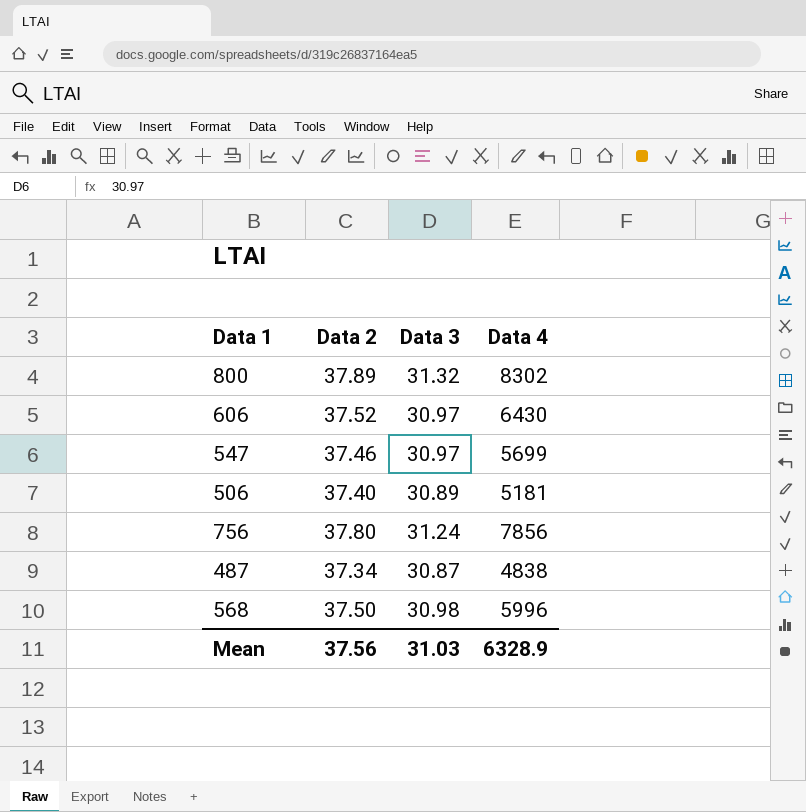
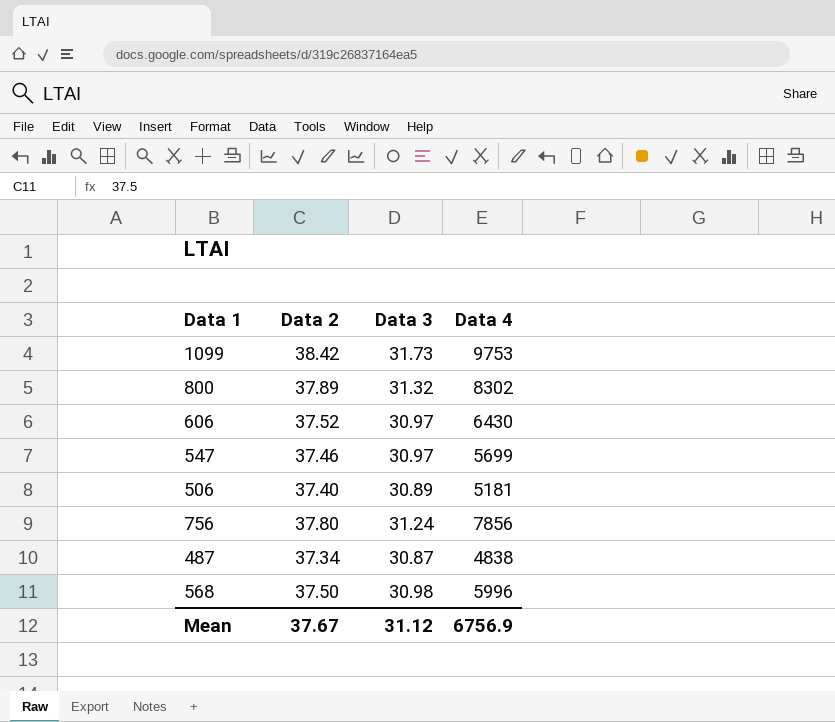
row 1099: none -> 38.42 | 31.73 | 9753
Mean | Data 2: 37.56 -> 37.67
Mean | Data 3: 31.03 -> 31.12
Mean | Data 4: 6328.9 -> 6756.9

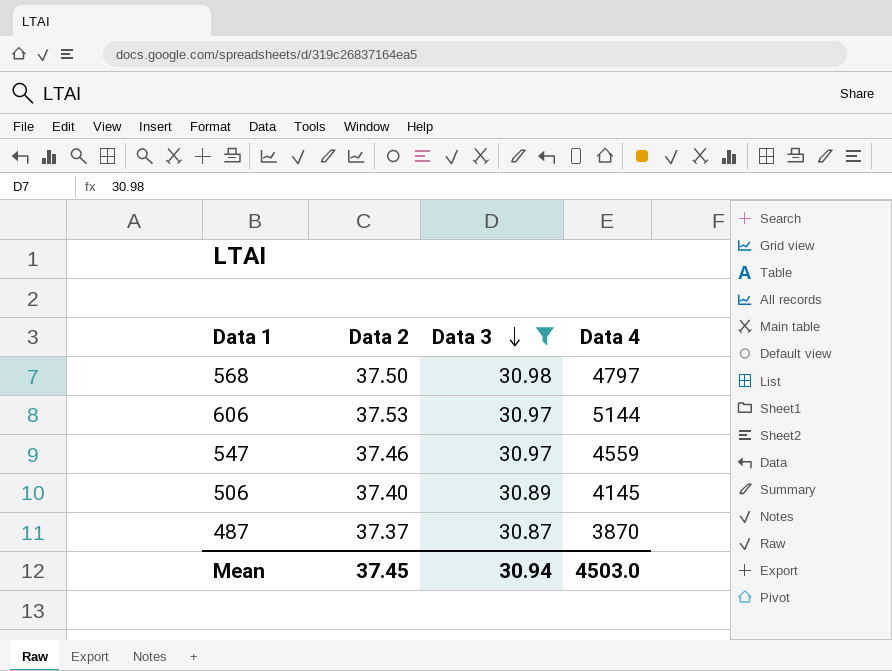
filter: none -> Data 3 <= 30.98
row order: none -> Data 3 descending
568 | Data 4: 5996 -> 4797
606 | Data 2: 37.52 -> 37.53
606 | Data 4: 6430 -> 5144
547 | Data 4: 5699 -> 4559
506 | Data 4: 5181 -> 4145
487 | Data 2: 37.34 -> 37.37
487 | Data 4: 4838 -> 3870
Mean | Data 2: 37.67 -> 37.45
Mean | Data 3: 31.12 -> 30.94
Mean | Data 4: 6756.9 -> 4503.0

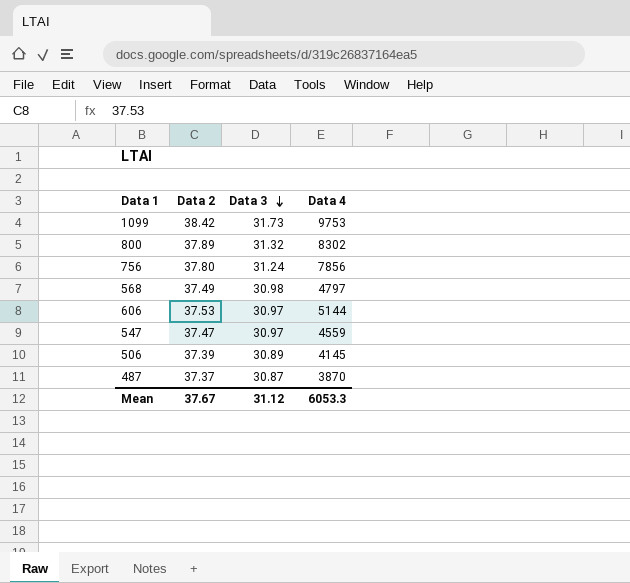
filter: Data 3 <= 30.98 -> none
568 | Data 2: 37.50 -> 37.49
547 | Data 2: 37.46 -> 37.47
506 | Data 2: 37.40 -> 37.39
Mean | Data 2: 37.45 -> 37.67
Mean | Data 3: 30.94 -> 31.12
Mean | Data 4: 4503.0 -> 6053.3

